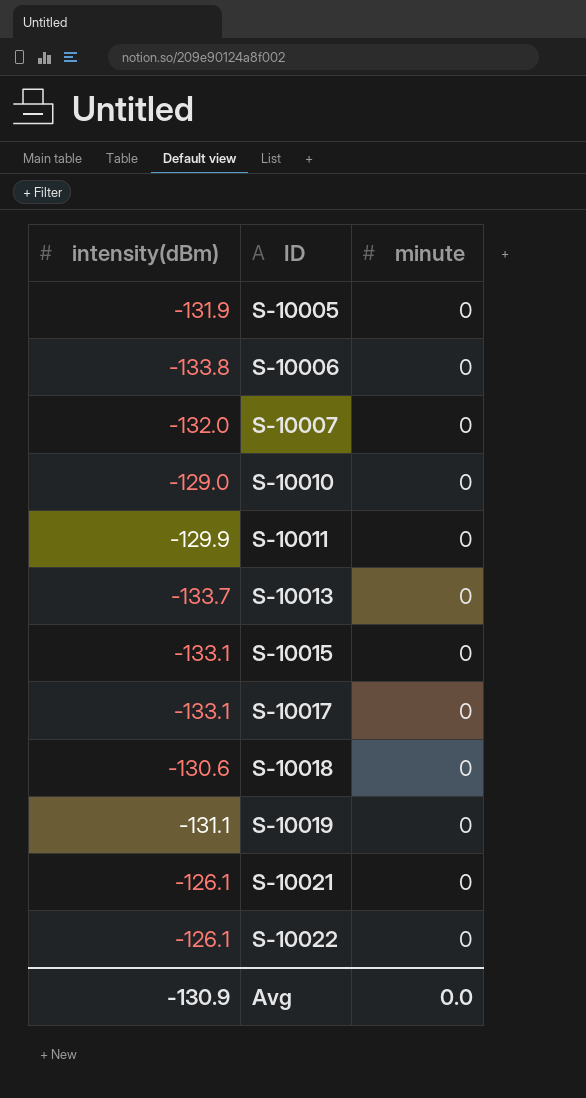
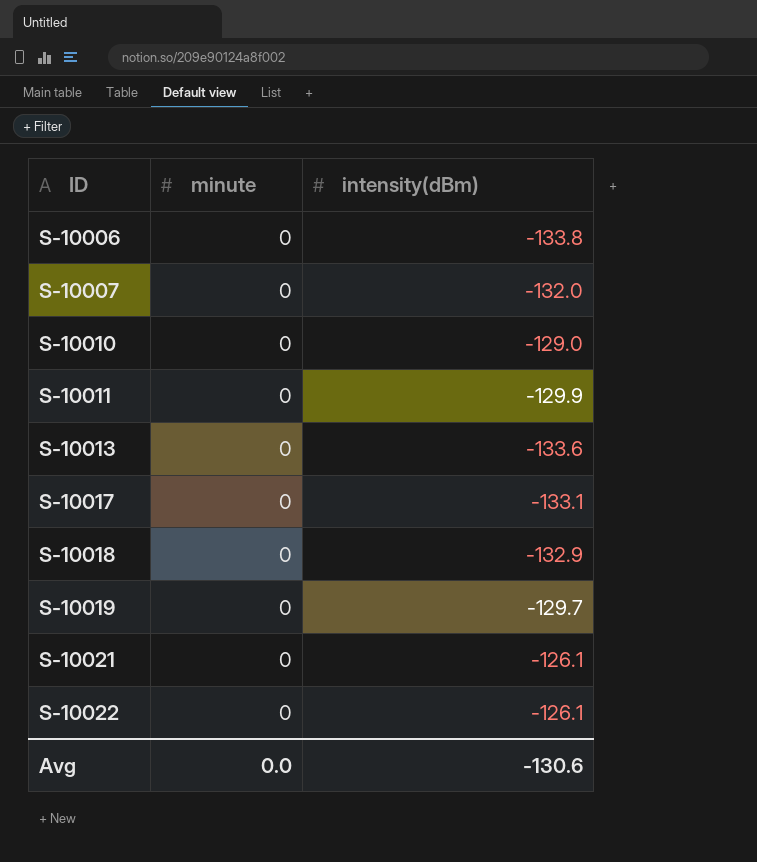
column intensity(dBm) | position: 1 -> 3
row S-10005: -131.9 | 0 -> none
row S-10015: -133.1 | 0 -> none
S-10013 | intensity(dBm): -133.7 -> -133.6
S-10018 | intensity(dBm): -130.6 -> -132.9
S-10019 | intensity(dBm): -131.1 -> -129.7
Avg | intensity(dBm): -130.9 -> -130.6

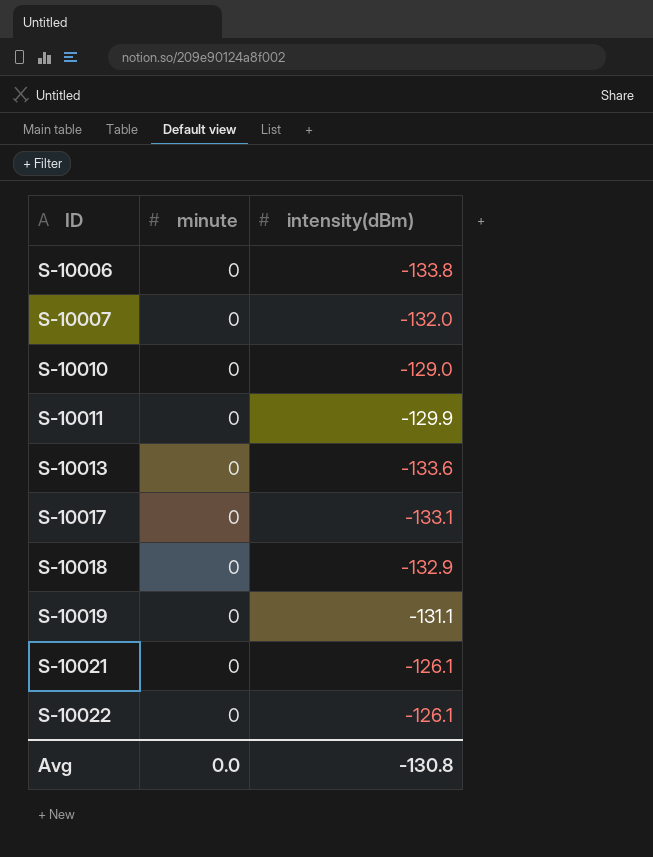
S-10019 | intensity(dBm): -129.7 -> -131.1
Avg | intensity(dBm): -130.6 -> -130.8

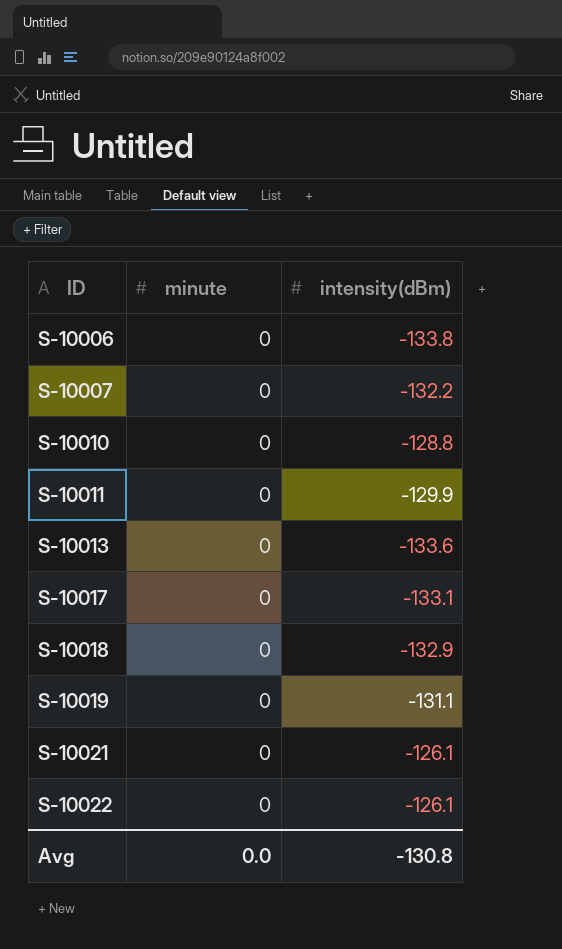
S-10007 | intensity(dBm): -132.0 -> -132.2
S-10010 | intensity(dBm): -129.0 -> -128.8

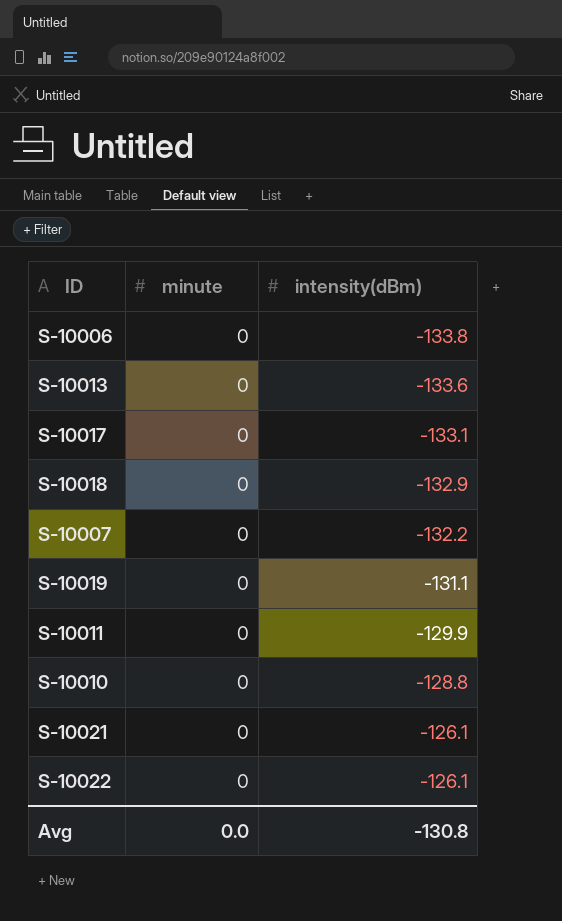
row order: ID ascending -> intensity(dBm) ascending

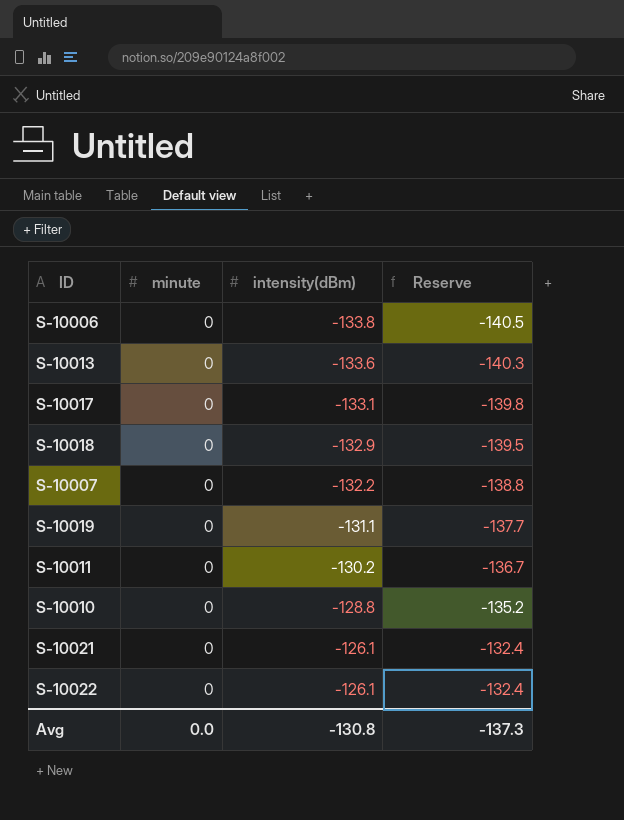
column Reserve | formula: none -> [intensity(dBm)] * 1.05
S-10011 | intensity(dBm): -129.9 -> -130.2

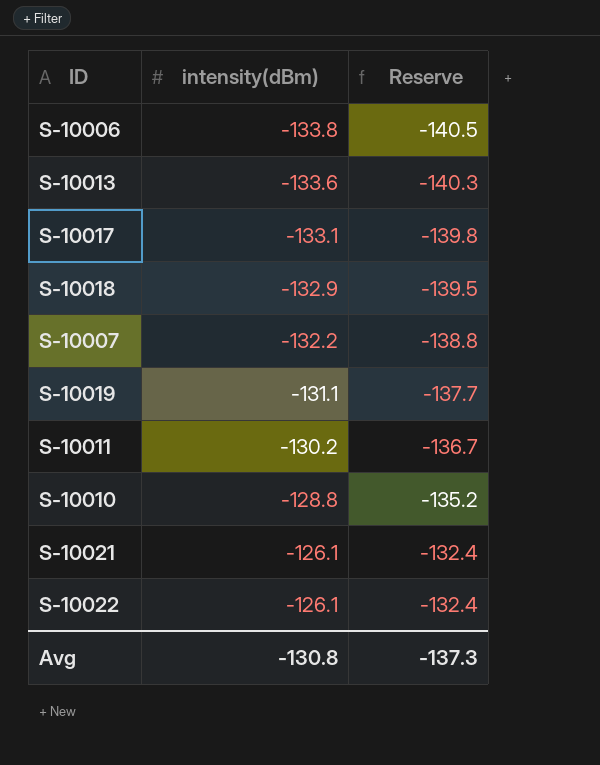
column minute | position: 2 -> none

